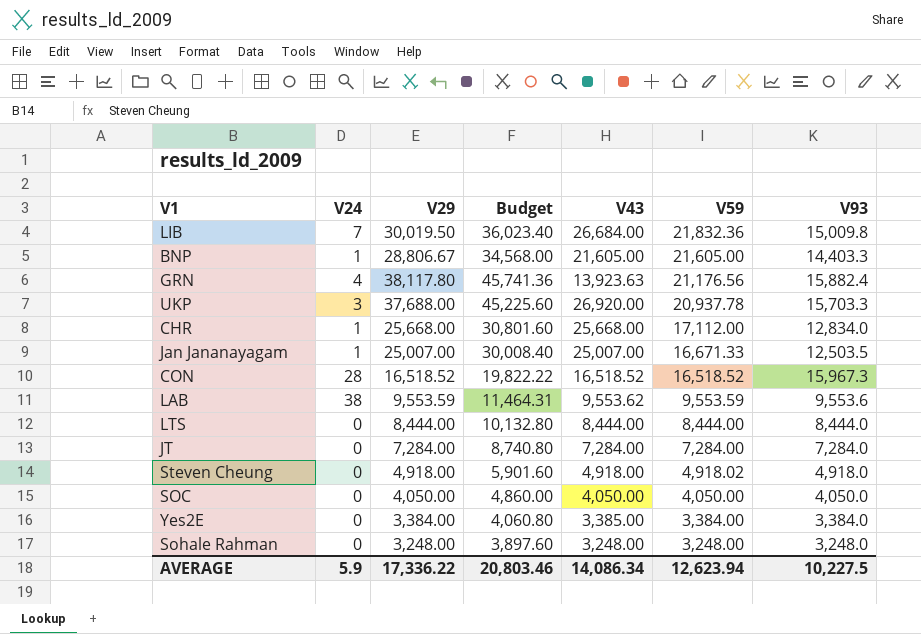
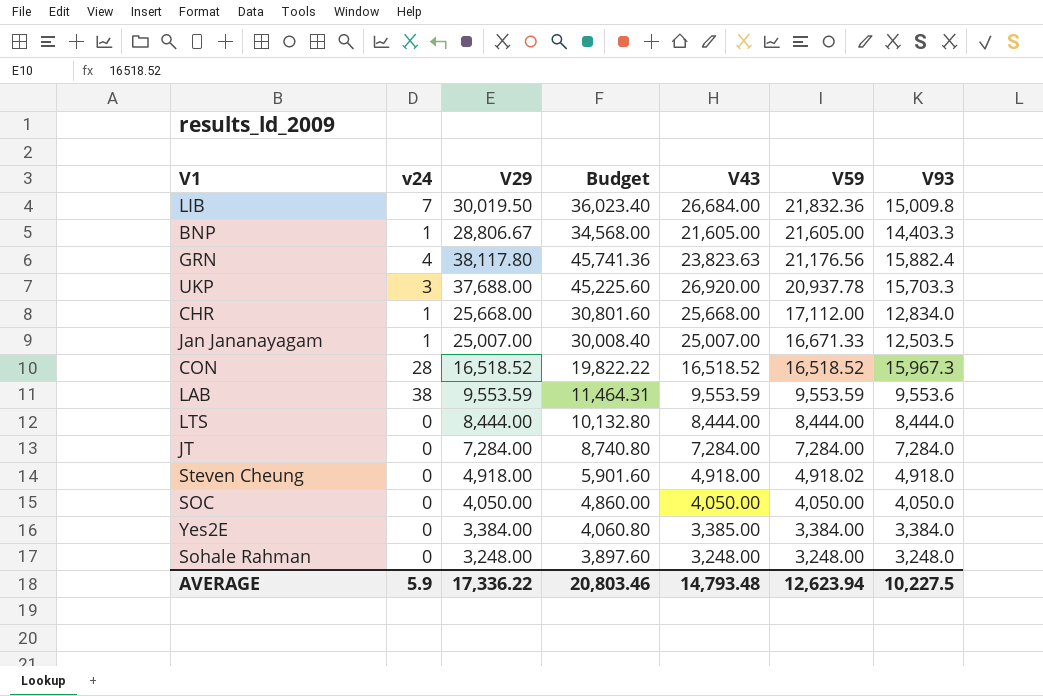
column name: V24 -> v24
GRN | V43: 13,923.63 -> 23,823.63
LAB | V43: 9,553.62 -> 9,553.59
AVERAGE | V43: 14,086.34 -> 14,793.48

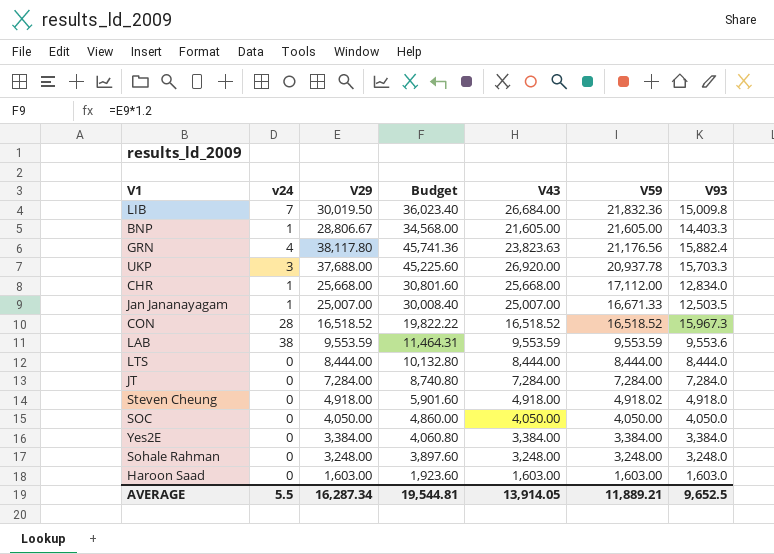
Yes2E | V43: 3,385.00 -> 3,384.00
row Haroon Saad: none -> 0 | 1,603.00 | 1,923.60 | 1,603.00 | 1,603.00 | 1,603.0
AVERAGE | v24: 5.9 -> 5.5
AVERAGE | V29: 17,336.22 -> 16,287.34
AVERAGE | Budget: 20,803.46 -> 19,544.81
AVERAGE | V43: 14,793.48 -> 13,914.05
AVERAGE | V59: 12,623.94 -> 11,889.21
AVERAGE | V93: 10,227.5 -> 9,652.5

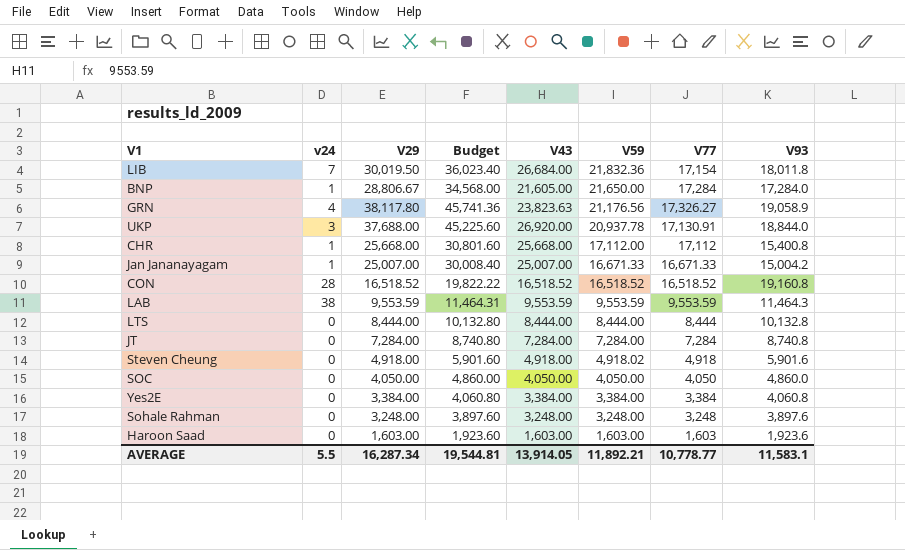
column V77 | position: none -> 7
LIB | V93: 15,009.8 -> 18,011.8
BNP | V59: 21,605.00 -> 21,650.00
BNP | V93: 14,403.3 -> 17,284.0
GRN | V93: 15,882.4 -> 19,058.9
UKP | V93: 15,703.3 -> 18,844.0
CHR | V93: 12,834.0 -> 15,400.8
Jan Jananayagam | V93: 12,503.5 -> 15,004.2
CON | V93: 15,967.3 -> 19,160.8
LAB | V93: 9,553.6 -> 11,464.3
LTS | V93: 8,444.0 -> 10,132.8
JT | V93: 7,284.0 -> 8,740.8
Steven Cheung | V93: 4,918.0 -> 5,901.6
SOC | V93: 4,050.0 -> 4,860.0
Yes2E | V93: 3,384.0 -> 4,060.8
Sohale Rahman | V93: 3,248.0 -> 3,897.6
Haroon Saad | V93: 1,603.0 -> 1,923.6
AVERAGE | V59: 11,889.21 -> 11,892.21
AVERAGE | V93: 9,652.5 -> 11,583.1

